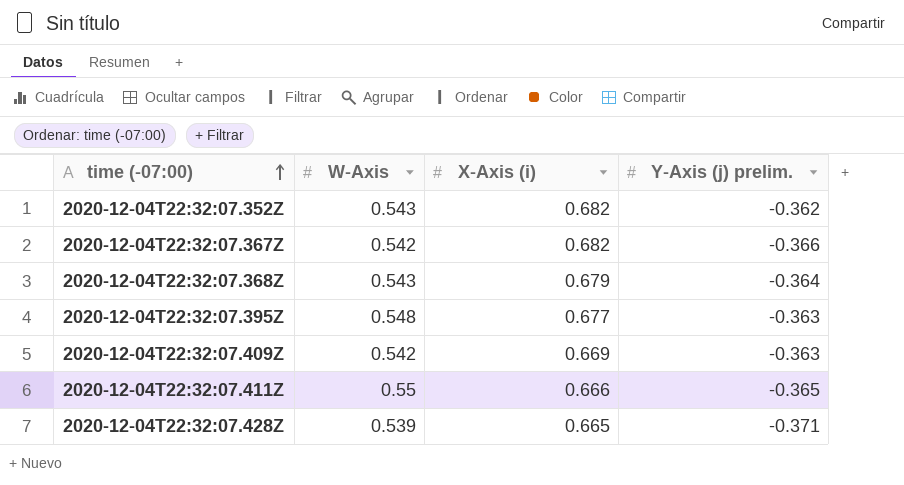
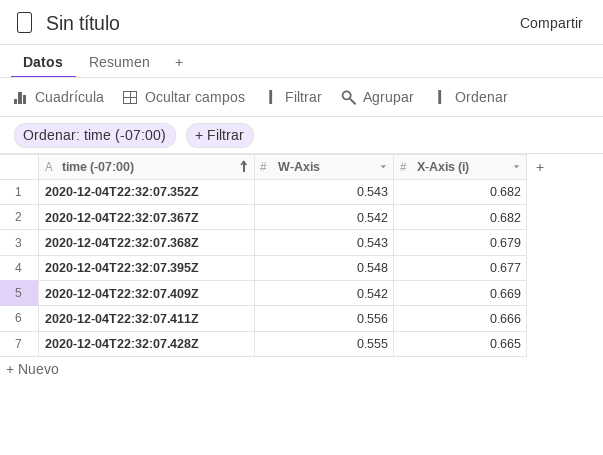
column Y-Axis (j) prelim. | position: 4 -> none
2020-12-04T22:32:07.411Z | W-Axis: 0.55 -> 0.556
2020-12-04T22:32:07.428Z | W-Axis: 0.539 -> 0.555

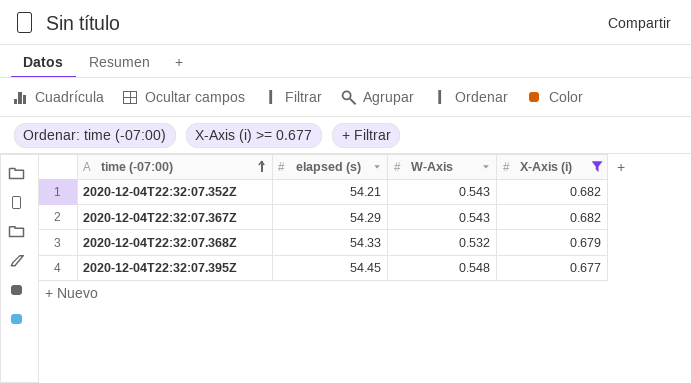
filter: none -> X-Axis (i) >= 0.677
column elapsed (s) | position: none -> 2
2020-12-04T22:32:07.367Z | W-Axis: 0.542 -> 0.543
2020-12-04T22:32:07.368Z | W-Axis: 0.543 -> 0.532

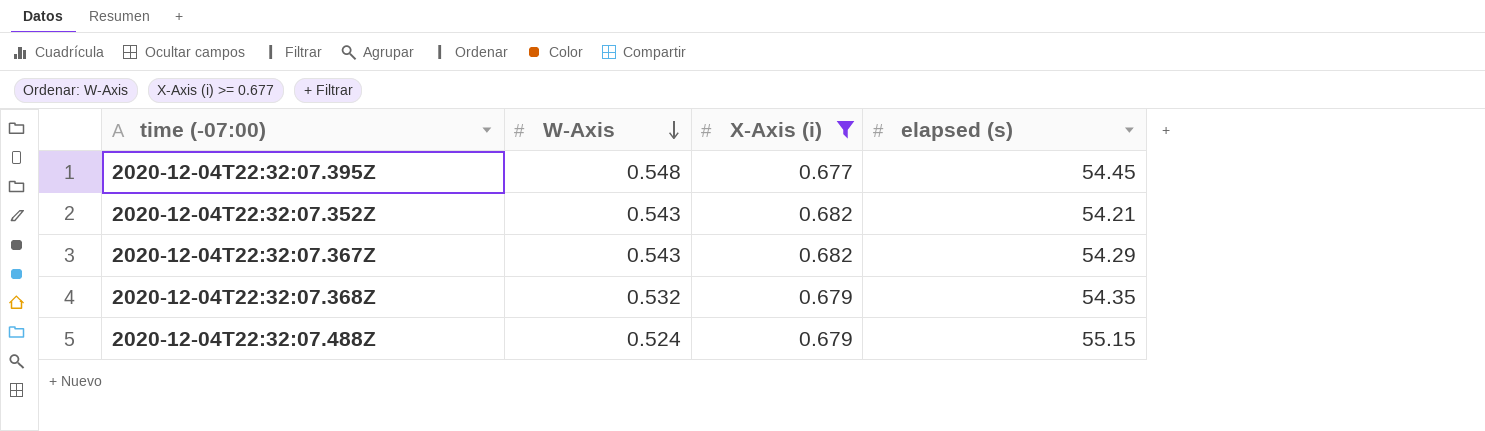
row order: time (-07:00) ascending -> W-Axis descending
column elapsed (s) | position: 2 -> 4
2020-12-04T22:32:07.368Z | elapsed (s): 54.33 -> 54.35
row 2020-12-04T22:32:07.488Z: none -> 0.524 | 0.679 | 55.15

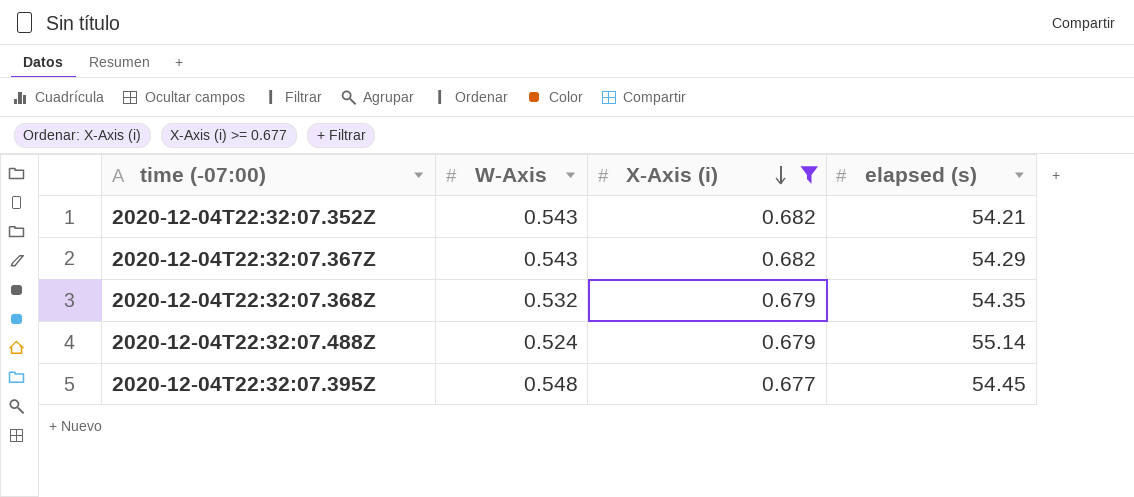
row order: W-Axis descending -> X-Axis (i) descending
2020-12-04T22:32:07.488Z | elapsed (s): 55.15 -> 55.14

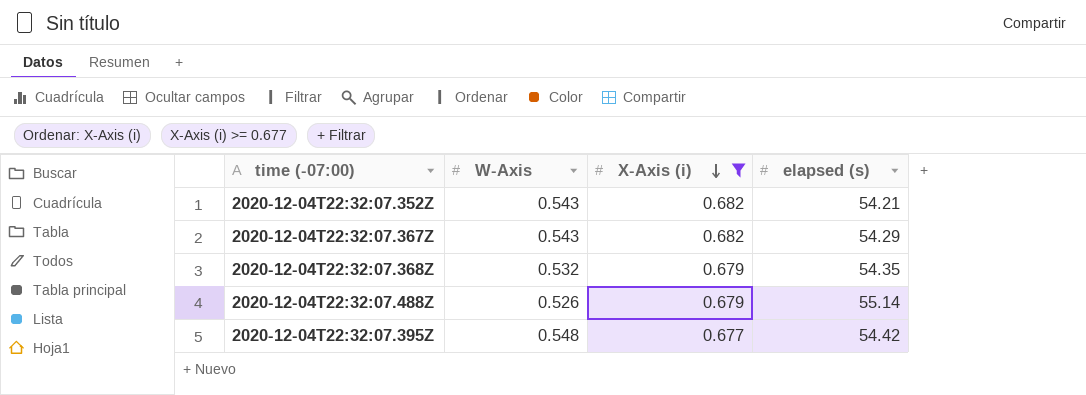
2020-12-04T22:32:07.488Z | W-Axis: 0.524 -> 0.526
2020-12-04T22:32:07.395Z | elapsed (s): 54.45 -> 54.42

